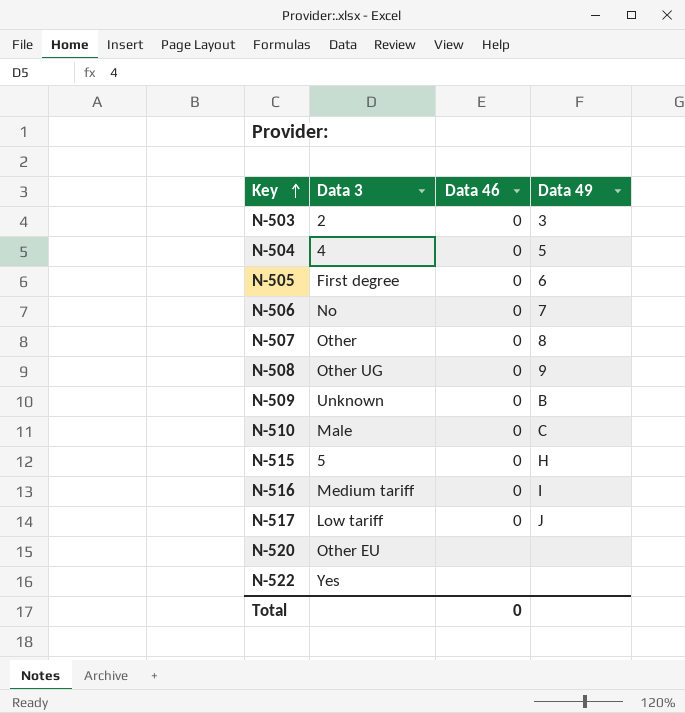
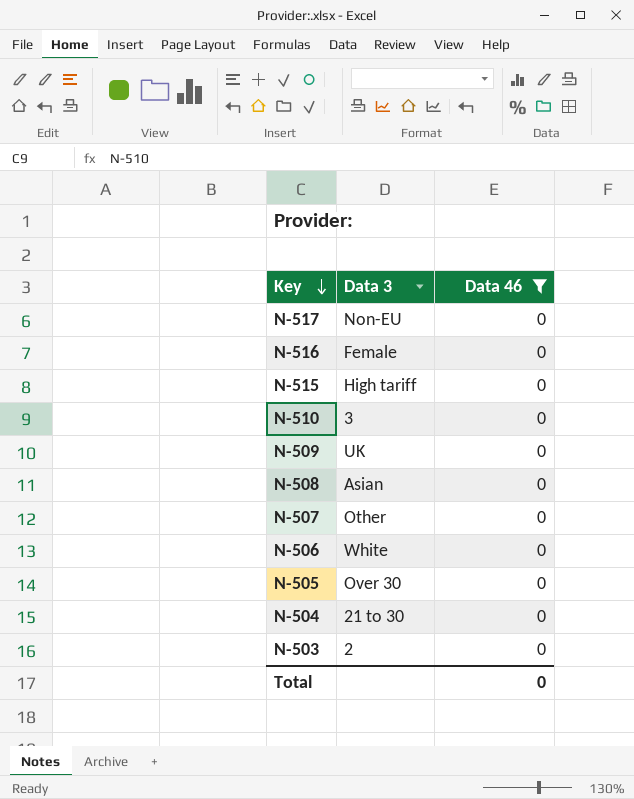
filter: none -> Data 46 = 0
row order: Key ascending -> Key descending
column Data 49 | position: 4 -> none
N-517 | Data 3: Low tariff -> Non-EU
N-516 | Data 3: Medium tariff -> Female
N-515 | Data 3: 5 -> High tariff
N-510 | Data 3: Male -> 3
N-509 | Data 3: Unknown -> UK
N-508 | Data 3: Other UG -> Asian
N-506 | Data 3: No -> White
N-505 | Data 3: First degree -> Over 30
N-504 | Data 3: 4 -> 21 to 30

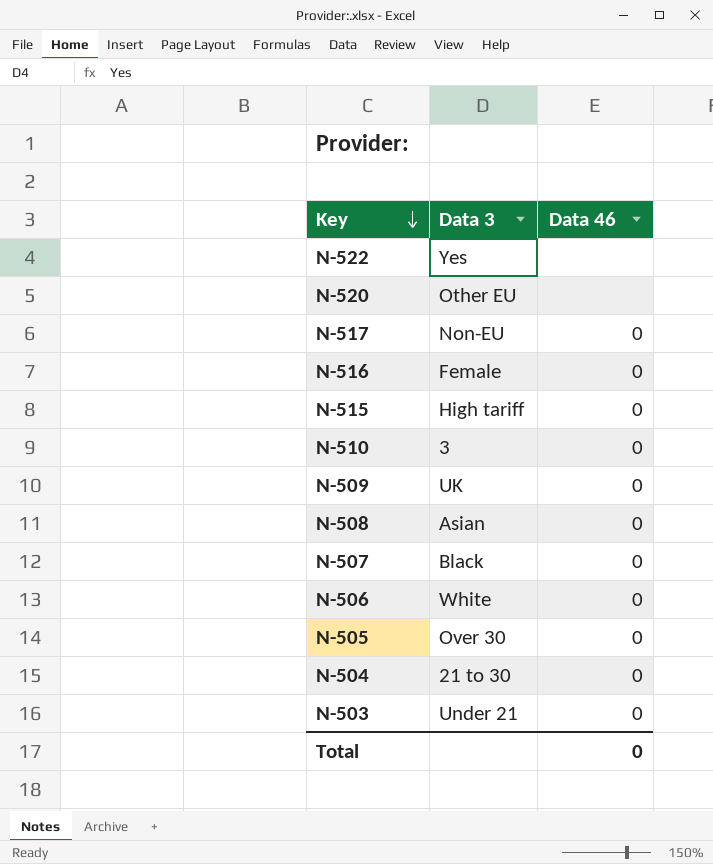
filter: Data 46 = 0 -> none
N-507 | Data 3: Other -> Black
N-503 | Data 3: 2 -> Under 21

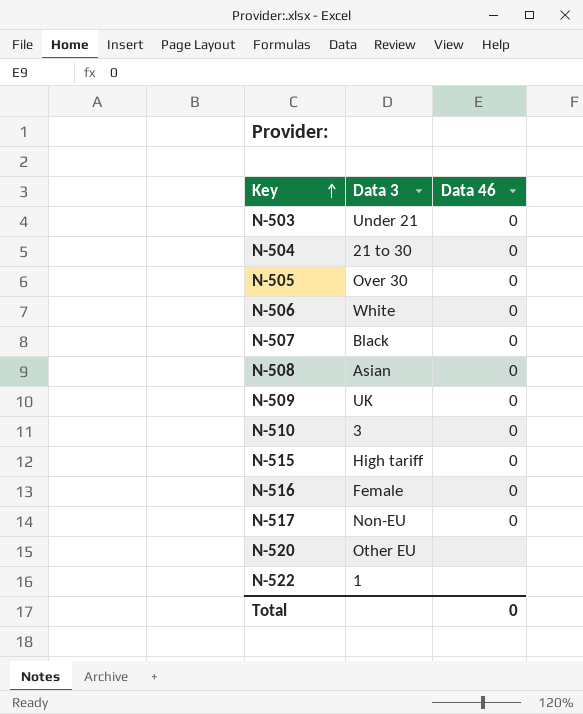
row order: Key descending -> Key ascending
N-522 | Data 3: Yes -> 1

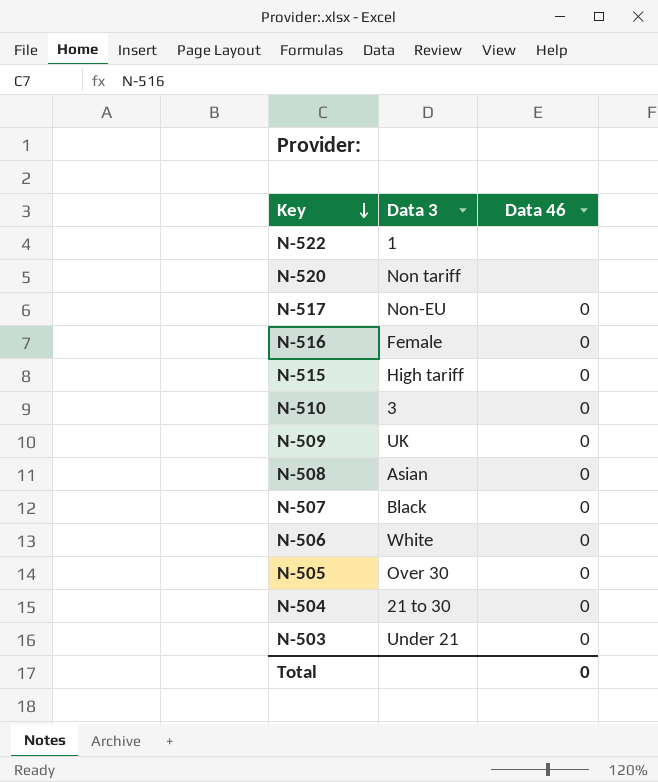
row order: Key ascending -> Key descending
N-520 | Data 3: Other EU -> Non tariff

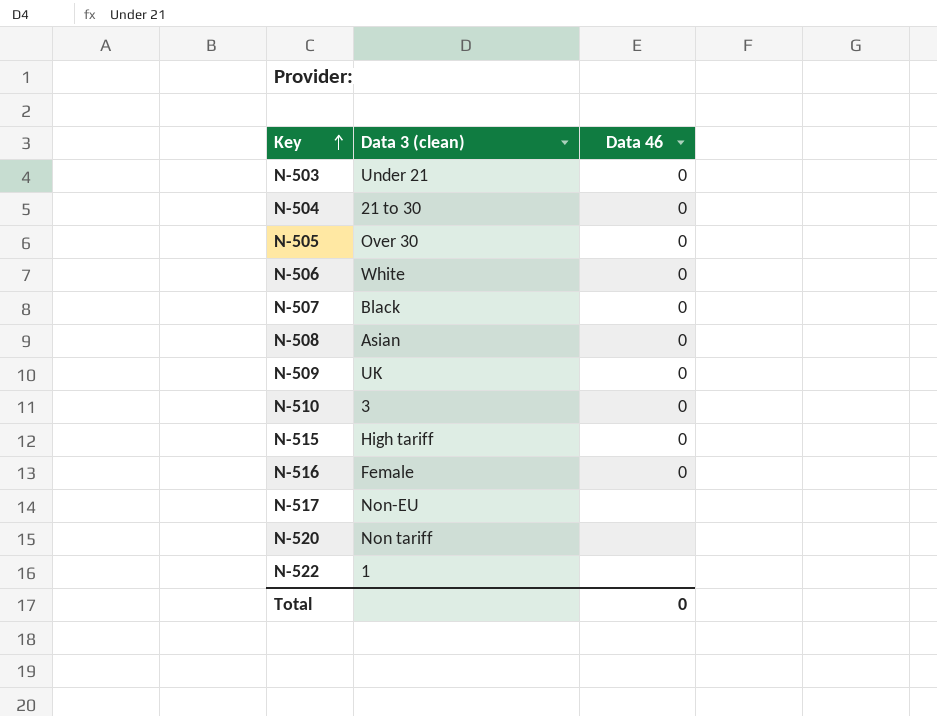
row order: Key descending -> Key ascending
column name: Data 3 -> Data 3 (clean)
N-517 | Data 46: 0 -> none

